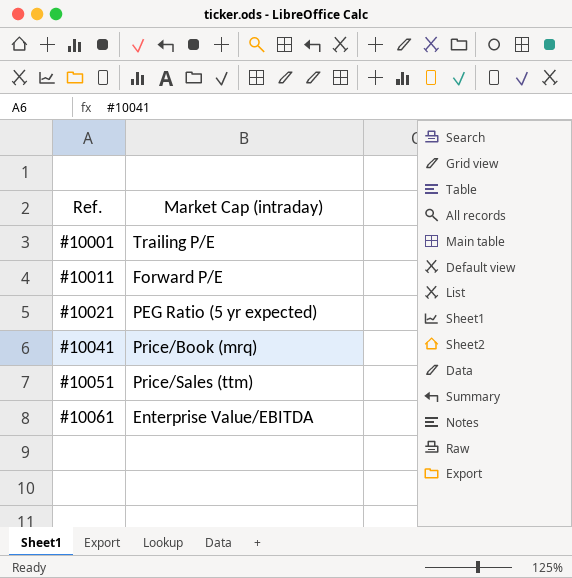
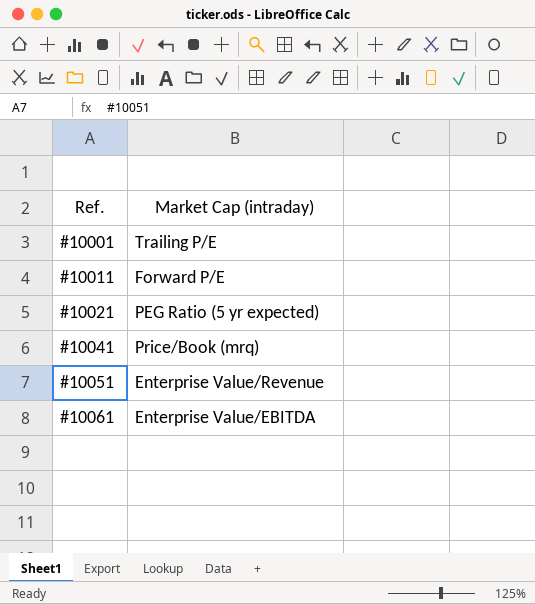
#10051 | Market Cap (intraday): Price/Sales (ttm) -> Enterprise Value/Revenue

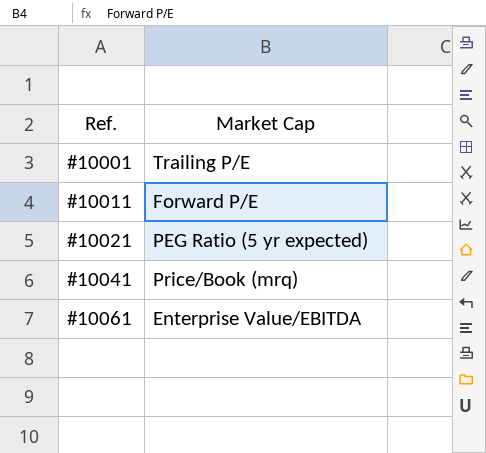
column name: Market Cap (intraday) -> Market Cap
row #10051: Enterprise Value/Revenue -> none

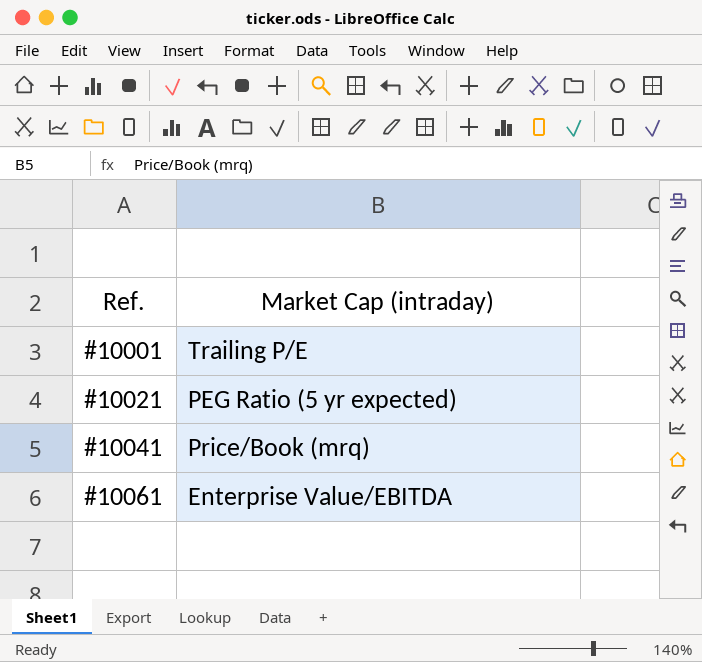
column name: Market Cap -> Market Cap (intraday)
row #10011: Forward P/E -> none

